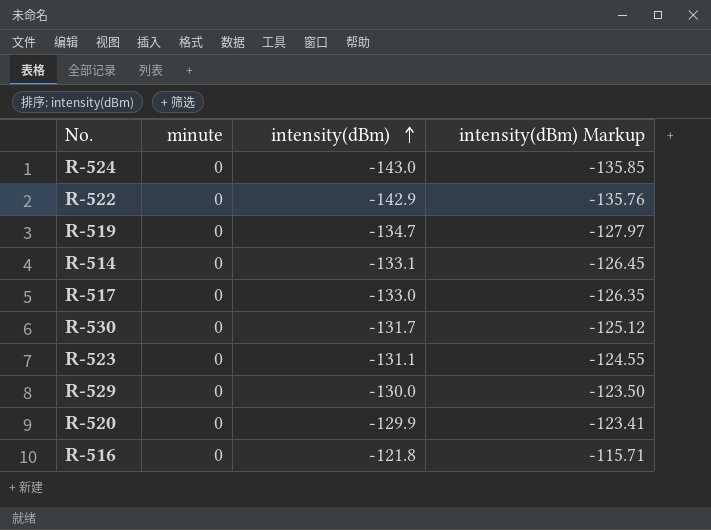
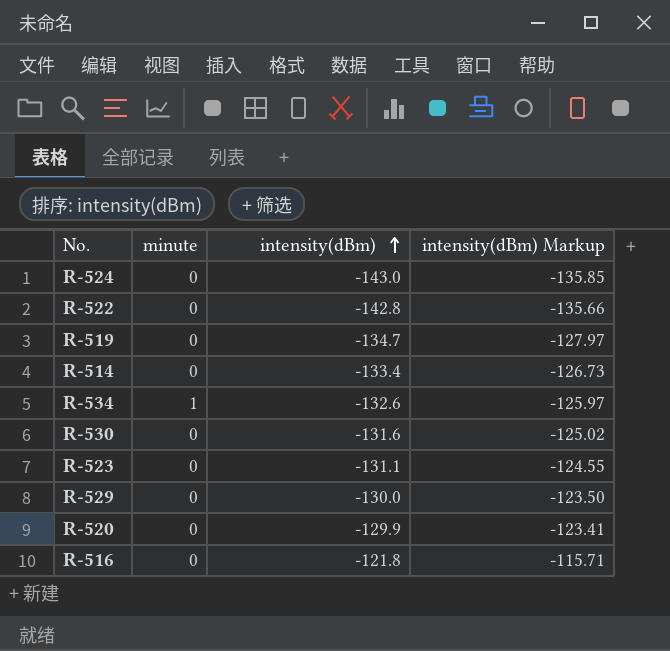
row R-517: 0 | -133.0 | -126.35 -> none
R-522 | intensity(dBm): -142.9 -> -142.8
R-522 | intensity(dBm) Markup: -135.76 -> -135.66
R-514 | intensity(dBm): -133.1 -> -133.4
R-514 | intensity(dBm) Markup: -126.45 -> -126.73
row R-534: none -> 1 | -132.6 | -125.97
R-530 | intensity(dBm): -131.7 -> -131.6
R-530 | intensity(dBm) Markup: -125.12 -> -125.02

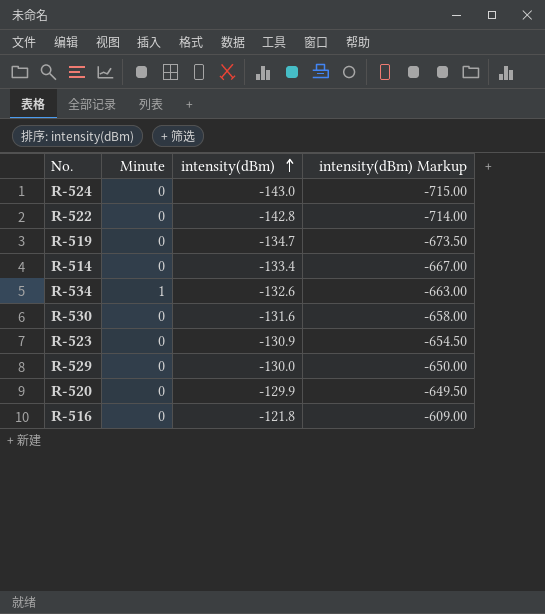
column name: minute -> Minute
column intensity(dBm) Markup | formula: [intensity(dBm)] * 0.95 -> [intensity(dBm)] * 5
R-523 | intensity(dBm): -131.1 -> -130.9

